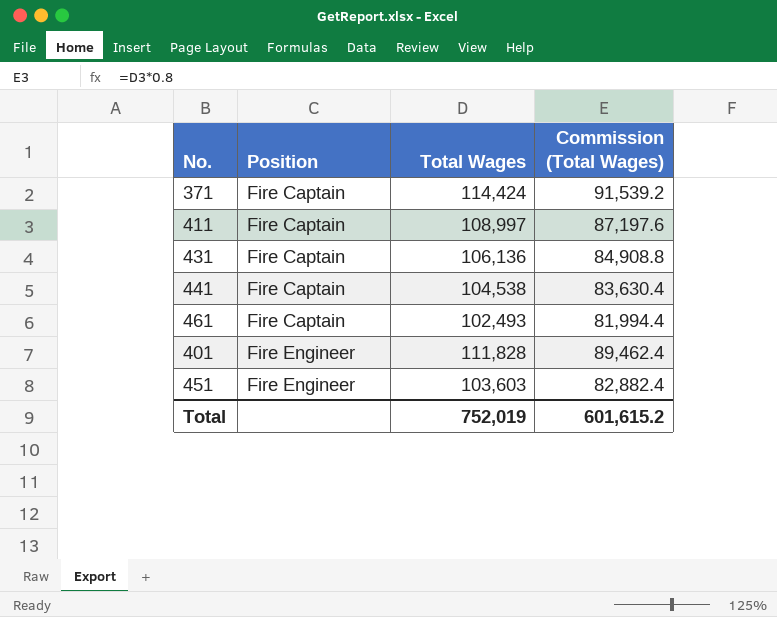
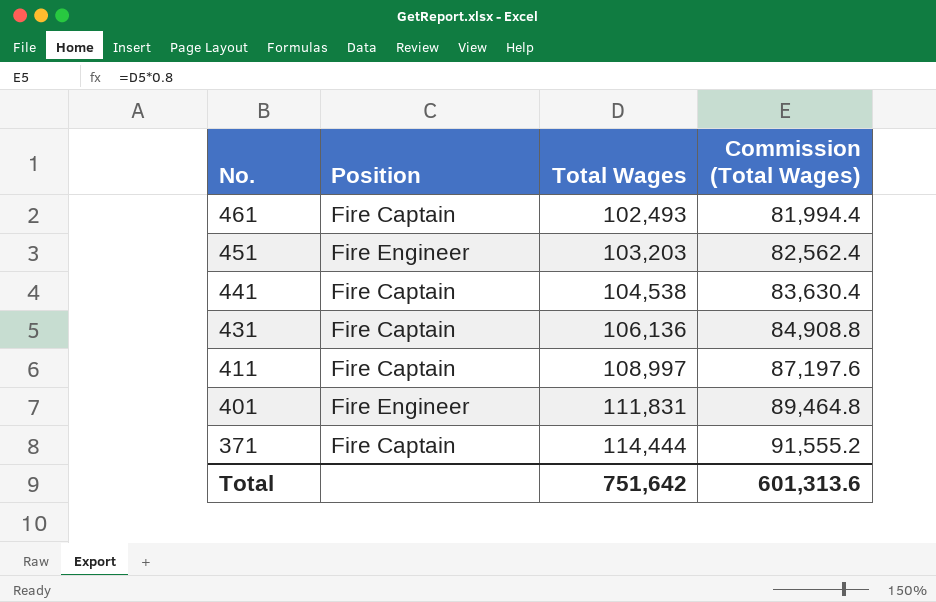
row order: Position ascending -> No. descending
451 | Total Wages: 103,603 -> 103,203
451 | Commission (Total Wages): 82,882.4 -> 82,562.4
401 | Total Wages: 111,828 -> 111,831
401 | Commission (Total Wages): 89,462.4 -> 89,464.8
371 | Total Wages: 114,424 -> 114,444
371 | Commission (Total Wages): 91,539.2 -> 91,555.2
Total | Total Wages: 752,019 -> 751,642
Total | Commission (Total Wages): 601,615.2 -> 601,313.6

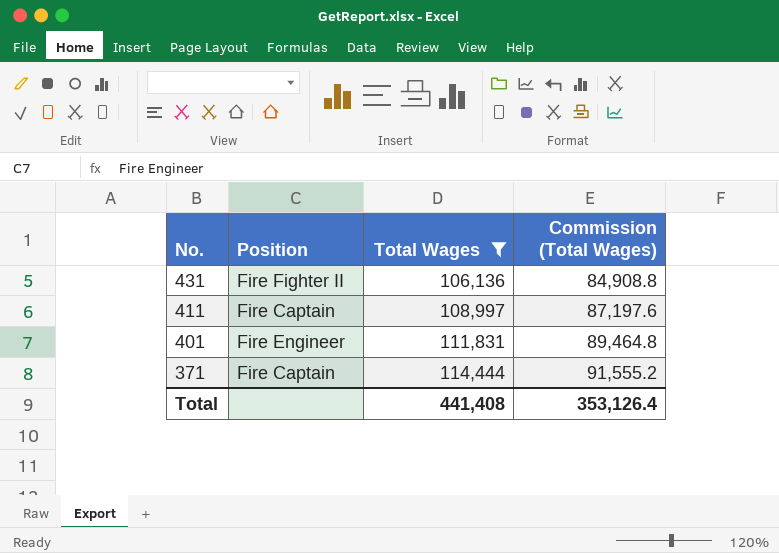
filter: none -> Total Wages >= 106,136
431 | Position: Fire Captain -> Fire Fighter II
Total | Total Wages: 751,642 -> 441,408
Total | Commission (Total Wages): 601,313.6 -> 353,126.4

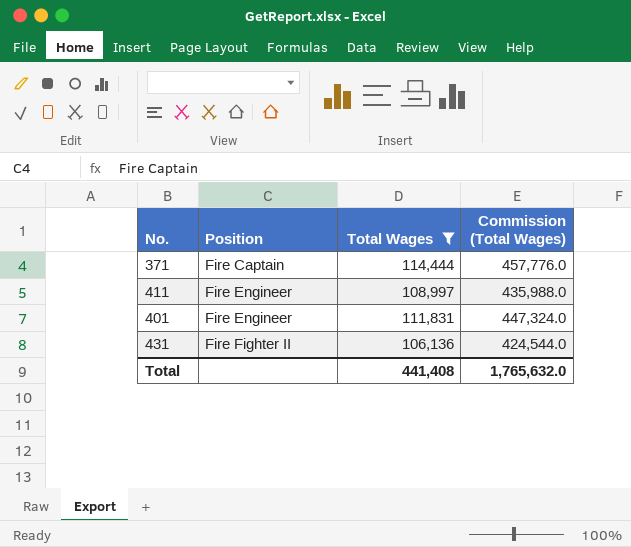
row order: No. descending -> Position ascending
column Commission (Total Wages) | formula: [Total Wages] * 0.8 -> [Total Wages] * 4
411 | Position: Fire Captain -> Fire Engineer
Total | Commission (Total Wages): 353,126.4 -> 1,765,632.0

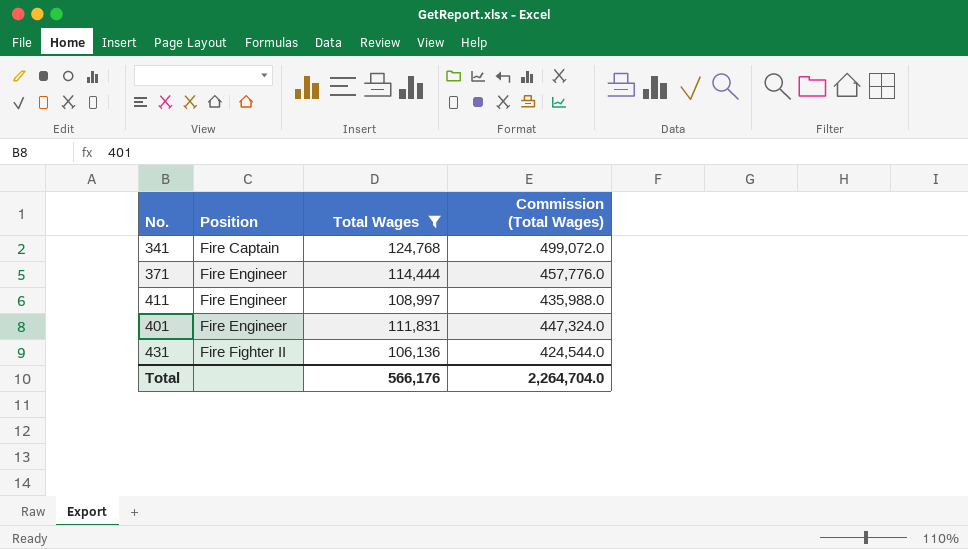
row 341: none -> Fire Captain | 124,768 | 499,072.0
371 | Position: Fire Captain -> Fire Engineer
Total | Total Wages: 441,408 -> 566,176
Total | Commission (Total Wages): 1,765,632.0 -> 2,264,704.0

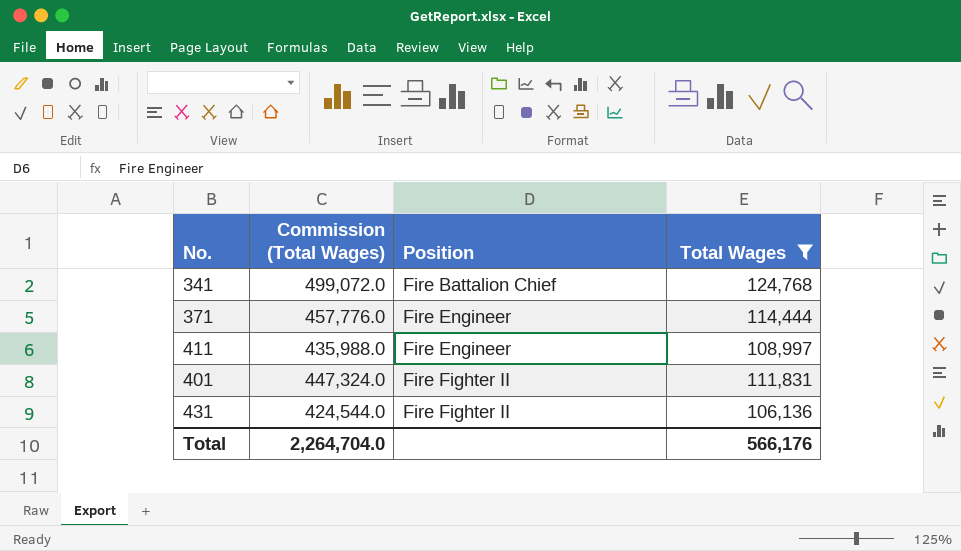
column Commission (Total Wages) | position: 4 -> 2
341 | Position: Fire Captain -> Fire Battalion Chief
401 | Position: Fire Engineer -> Fire Fighter II

